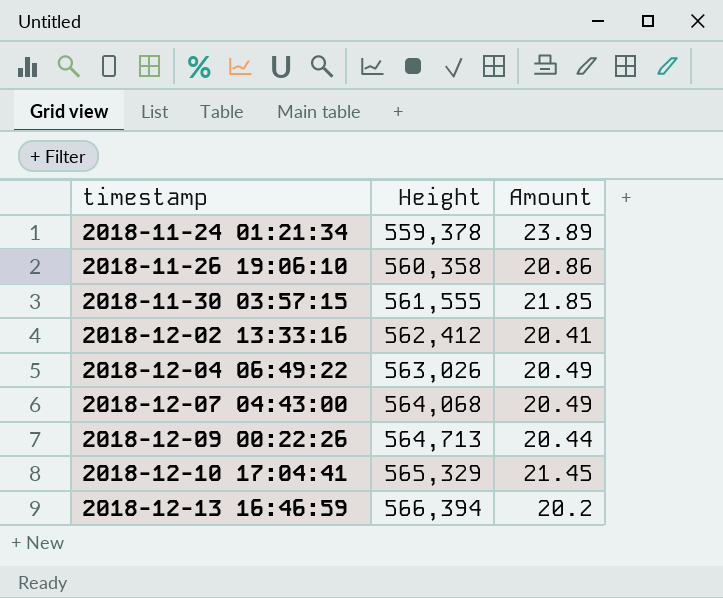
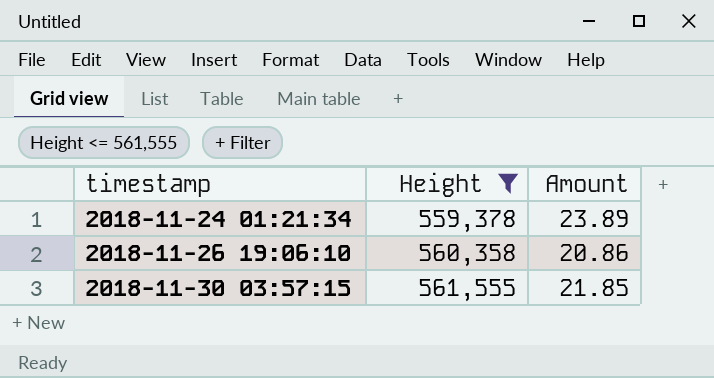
filter: none -> Height <= 561,555

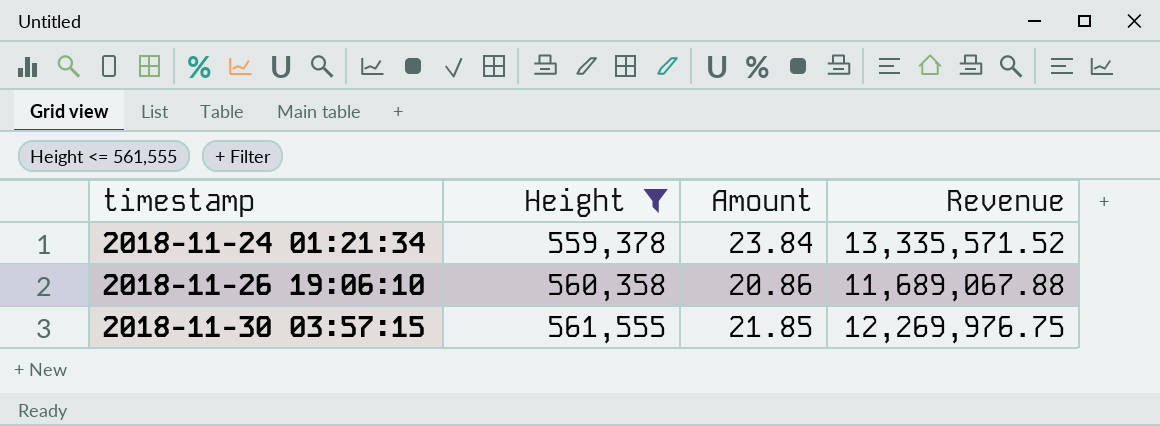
column Revenue | formula: none -> [Height] * [Amount]
2018-11-24 01:21:34 | Amount: 23.89 -> 23.84

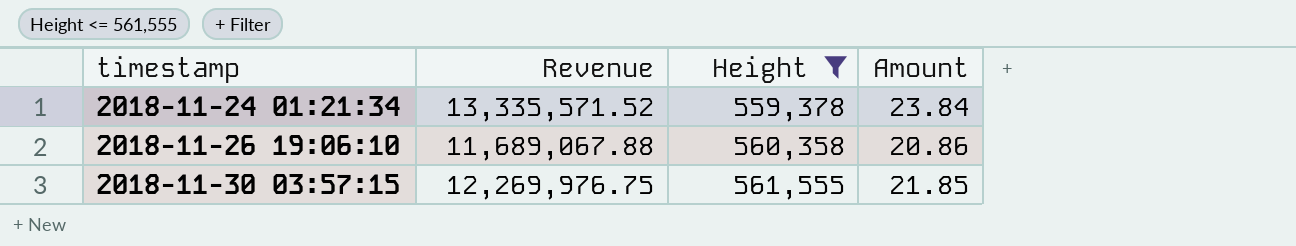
column Revenue | position: 4 -> 2

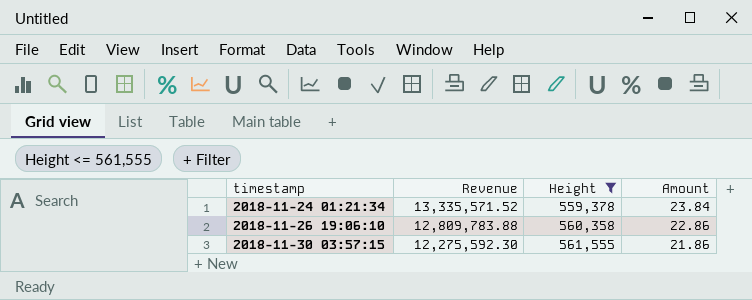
2018-11-26 19:06:10 | Revenue: 11,689,067.88 -> 12,809,783.88
2018-11-26 19:06:10 | Amount: 20.86 -> 22.86
2018-11-30 03:57:15 | Revenue: 12,269,976.75 -> 12,275,592.30
2018-11-30 03:57:15 | Amount: 21.85 -> 21.86

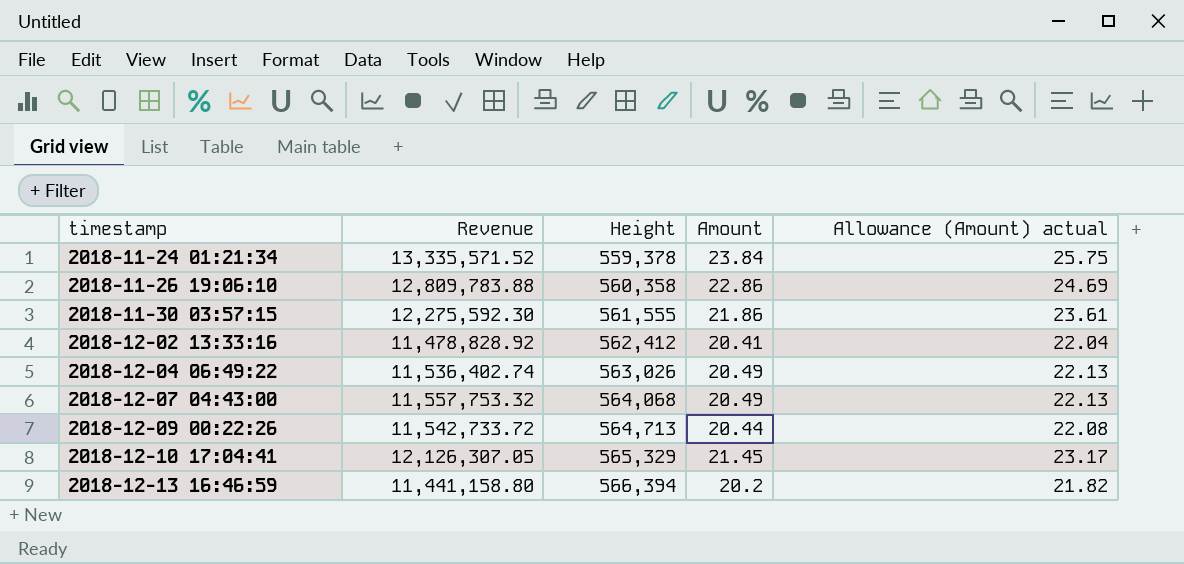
filter: Height <= 561,555 -> none
column Allowance (Amount) actual | formula: none -> [Amount] * 1.08

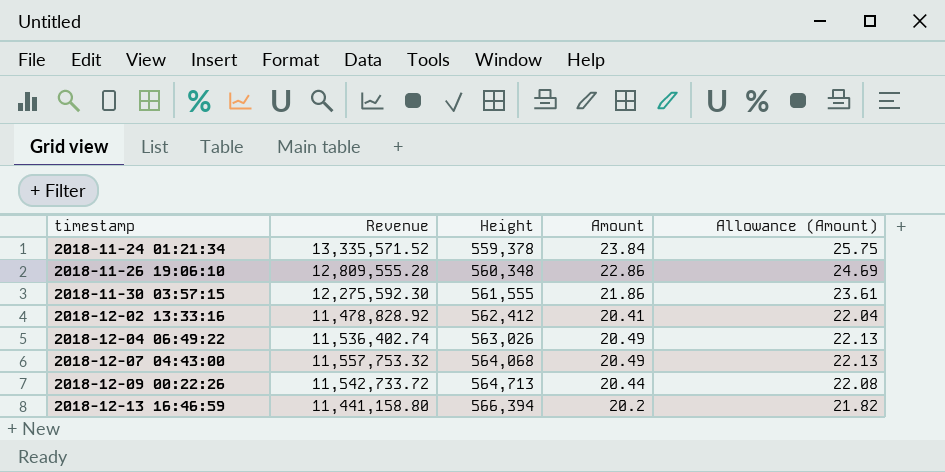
column name: Allowance (Amount) actual -> Allowance (Amount)
row 2018-12-10 17:04:41: 12,126,307.05 | 565,329 | 21.45 | 23.17 -> none
2018-11-26 19:06:10 | Revenue: 12,809,783.88 -> 12,809,555.28
2018-11-26 19:06:10 | Height: 560,358 -> 560,348

